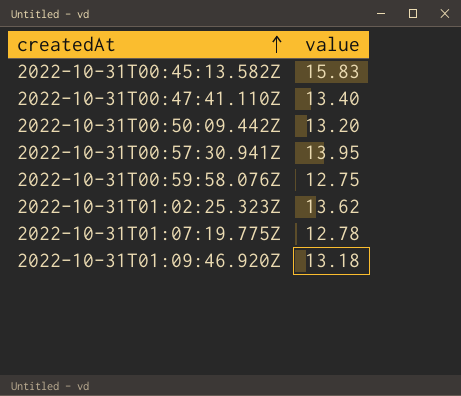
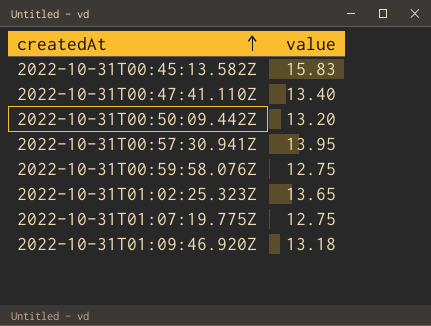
2022-10-31T01:02:25.323Z | value: 13.62 -> 13.65
2022-10-31T01:07:19.775Z | value: 12.78 -> 12.75

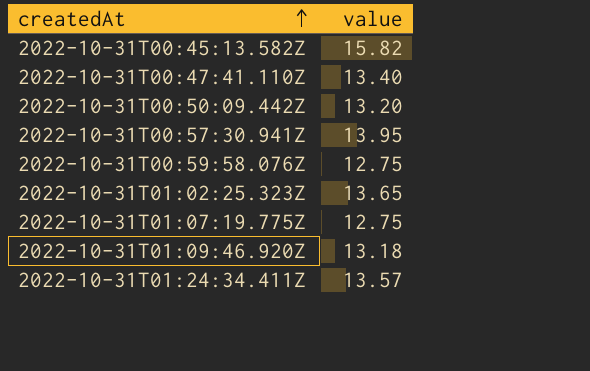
2022-10-31T00:45:13.582Z | value: 15.83 -> 15.82
row 2022-10-31T01:24:34.411Z: none -> 13.57

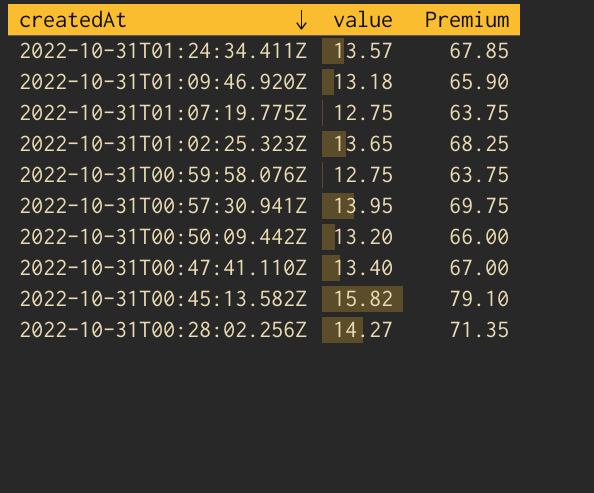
row order: createdAt ascending -> createdAt descending
column Premium | formula: none -> [value] * 5
row 2022-10-31T00:28:02.256Z: none -> 14.27 | 71.35

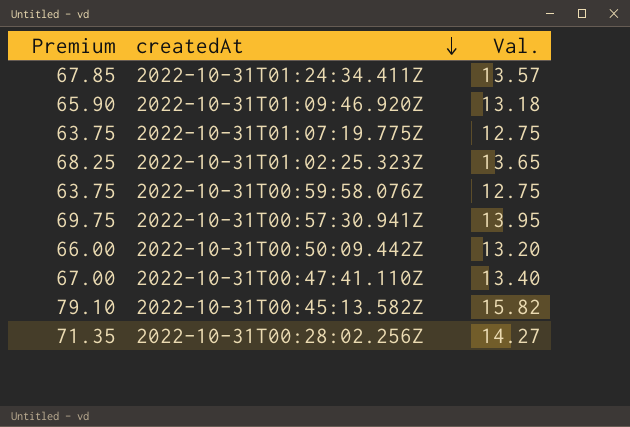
column Premium | position: 3 -> 1
column name: value -> Val.

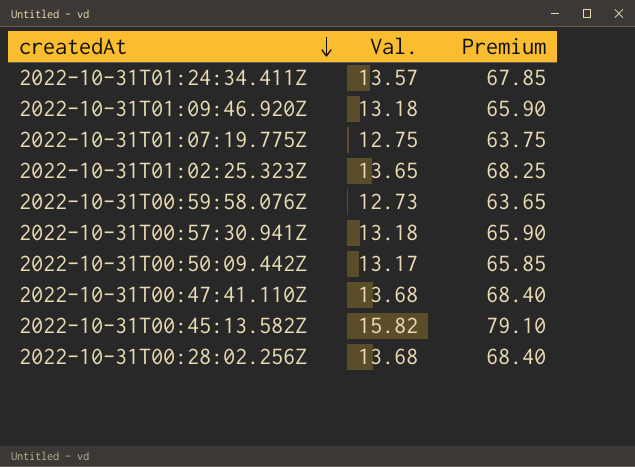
column Premium | position: 1 -> 3
2022-10-31T00:59:58.076Z | Val.: 12.75 -> 12.73
2022-10-31T00:59:58.076Z | Premium: 63.75 -> 63.65
2022-10-31T00:57:30.941Z | Val.: 13.95 -> 13.18
2022-10-31T00:57:30.941Z | Premium: 69.75 -> 65.90
2022-10-31T00:50:09.442Z | Val.: 13.20 -> 13.17
2022-10-31T00:50:09.442Z | Premium: 66.00 -> 65.85
2022-10-31T00:47:41.110Z | Val.: 13.40 -> 13.68
2022-10-31T00:47:41.110Z | Premium: 67.00 -> 68.40
2022-10-31T00:28:02.256Z | Val.: 14.27 -> 13.68
2022-10-31T00:28:02.256Z | Premium: 71.35 -> 68.40

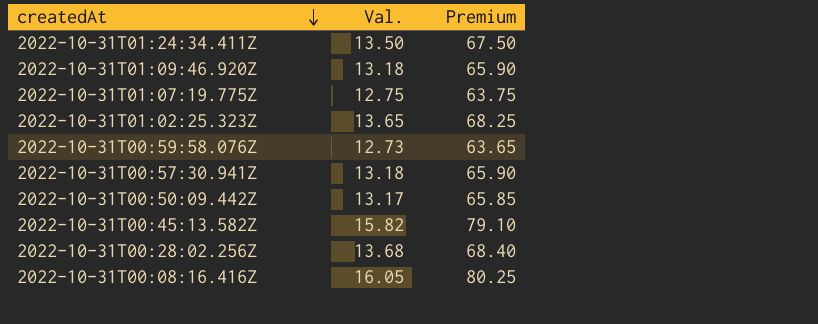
row 2022-10-31T00:47:41.110Z: 13.68 | 68.40 -> none
2022-10-31T01:24:34.411Z | Val.: 13.57 -> 13.50
2022-10-31T01:24:34.411Z | Premium: 67.85 -> 67.50
row 2022-10-31T00:08:16.416Z: none -> 16.05 | 80.25

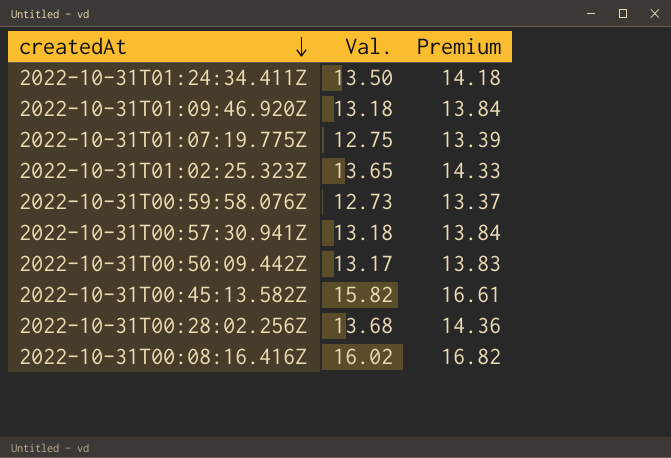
column Premium | formula: [Val.] * 5 -> [Val.] * 1.05
2022-10-31T00:08:16.416Z | Val.: 16.05 -> 16.02

